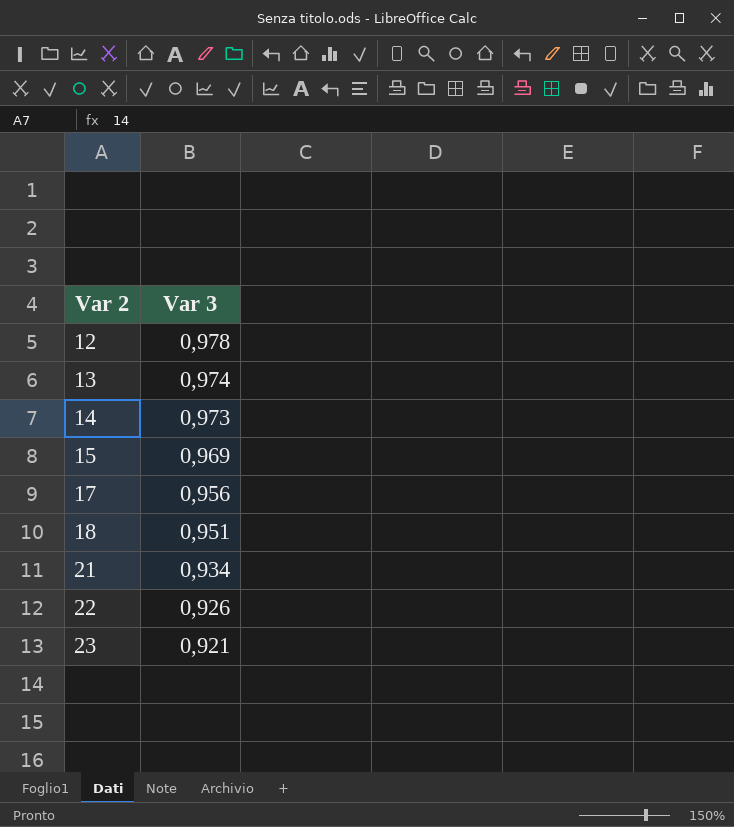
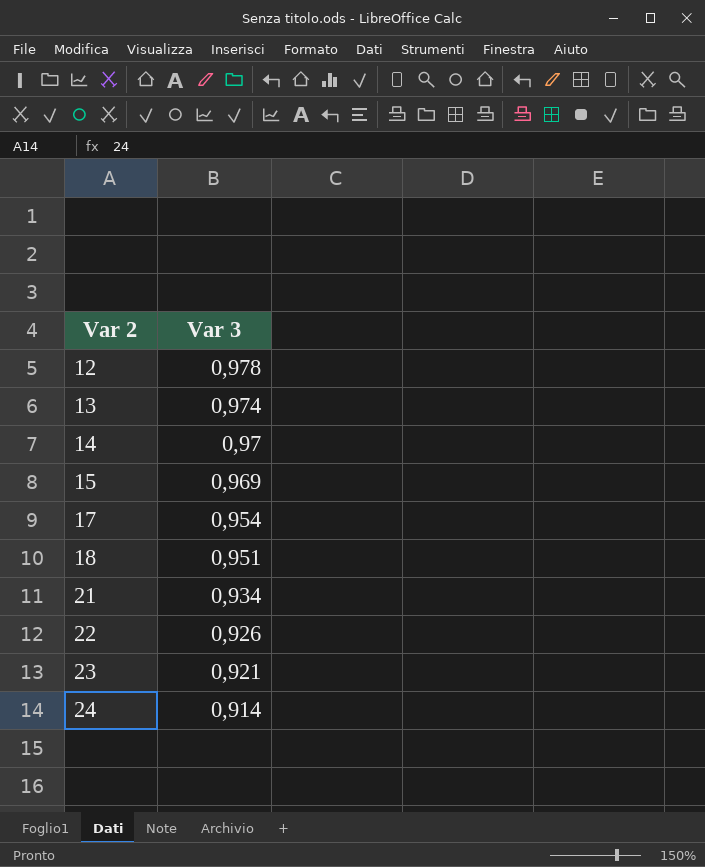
14 | Var 3: 0,973 -> 0,97
17 | Var 3: 0,956 -> 0,954
row 24: none -> 0,914

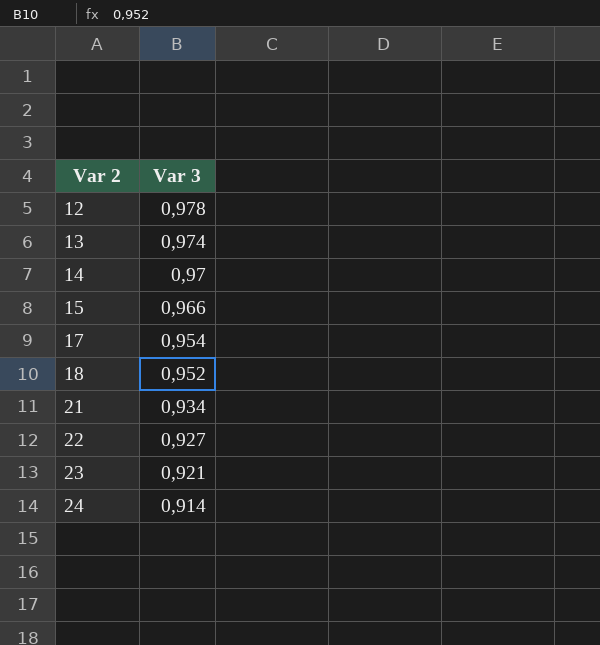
15 | Var 3: 0,969 -> 0,966
18 | Var 3: 0,951 -> 0,952
22 | Var 3: 0,926 -> 0,927

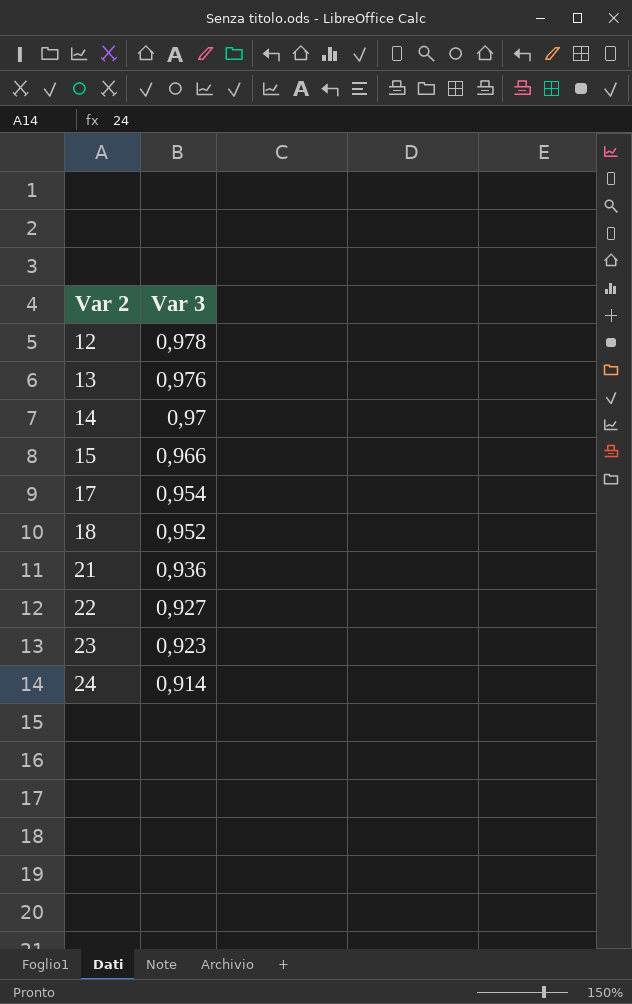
13 | Var 3: 0,974 -> 0,976
21 | Var 3: 0,934 -> 0,936
23 | Var 3: 0,921 -> 0,923

